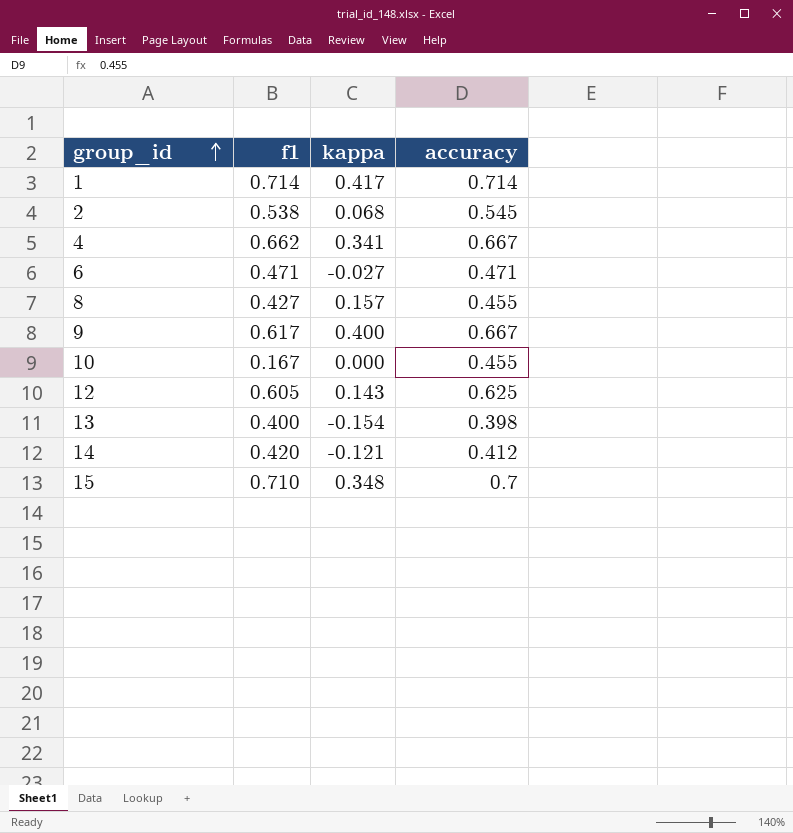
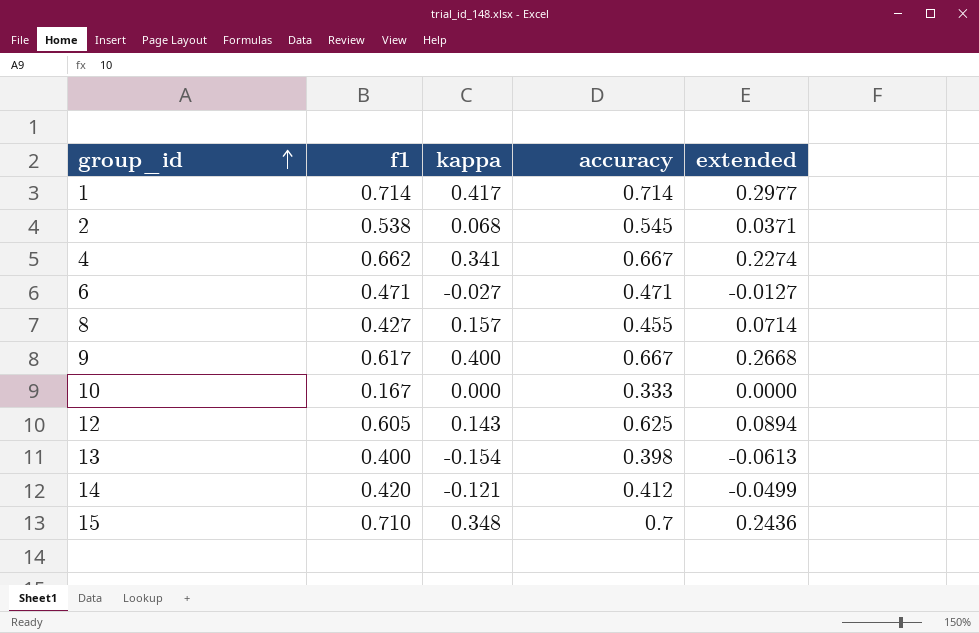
column extended | formula: none -> [kappa] * [accuracy]
10 | accuracy: 0.455 -> 0.333

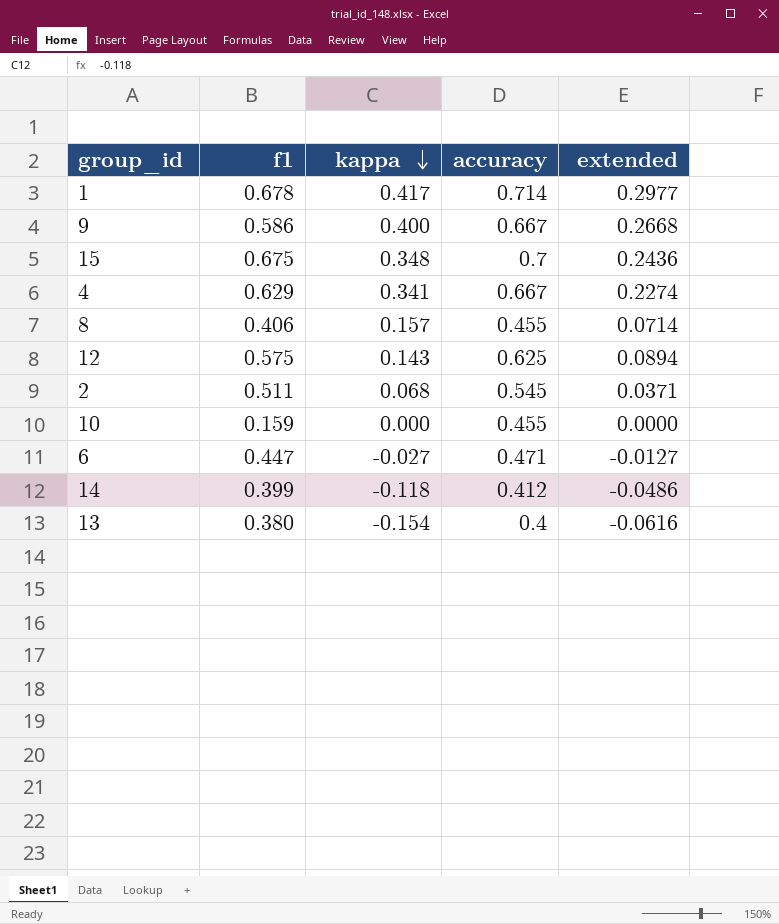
row order: group_id ascending -> kappa descending
1 | f1: 0.714 -> 0.678
9 | f1: 0.617 -> 0.586
15 | f1: 0.710 -> 0.675
4 | f1: 0.662 -> 0.629
8 | f1: 0.427 -> 0.406
12 | f1: 0.605 -> 0.575
2 | f1: 0.538 -> 0.511
10 | f1: 0.167 -> 0.159
10 | accuracy: 0.333 -> 0.455
6 | f1: 0.471 -> 0.447
14 | f1: 0.420 -> 0.399
14 | kappa: -0.121 -> -0.118
14 | extended: -0.0499 -> -0.0486
13 | f1: 0.400 -> 0.380
13 | accuracy: 0.398 -> 0.4
13 | extended: -0.0613 -> -0.0616

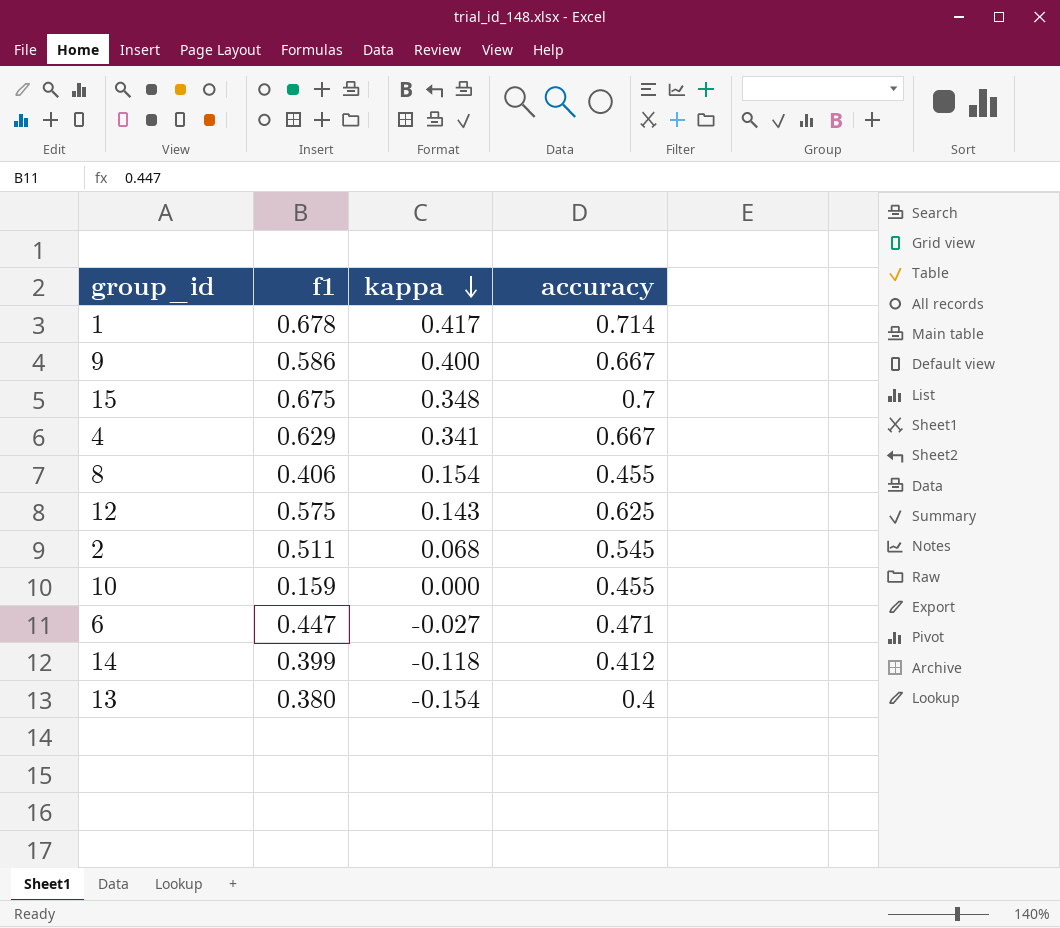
column extended | formula: [kappa] * [accuracy] -> none
8 | kappa: 0.157 -> 0.154

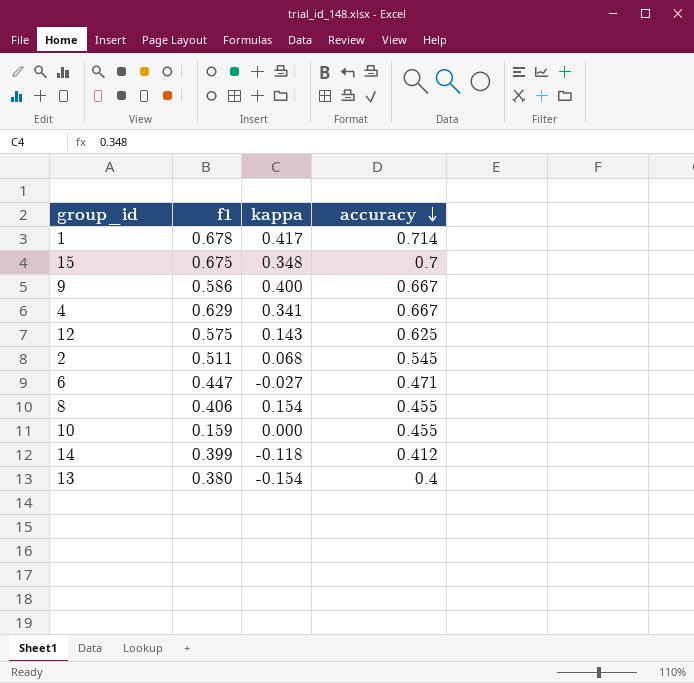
row order: kappa descending -> accuracy descending

